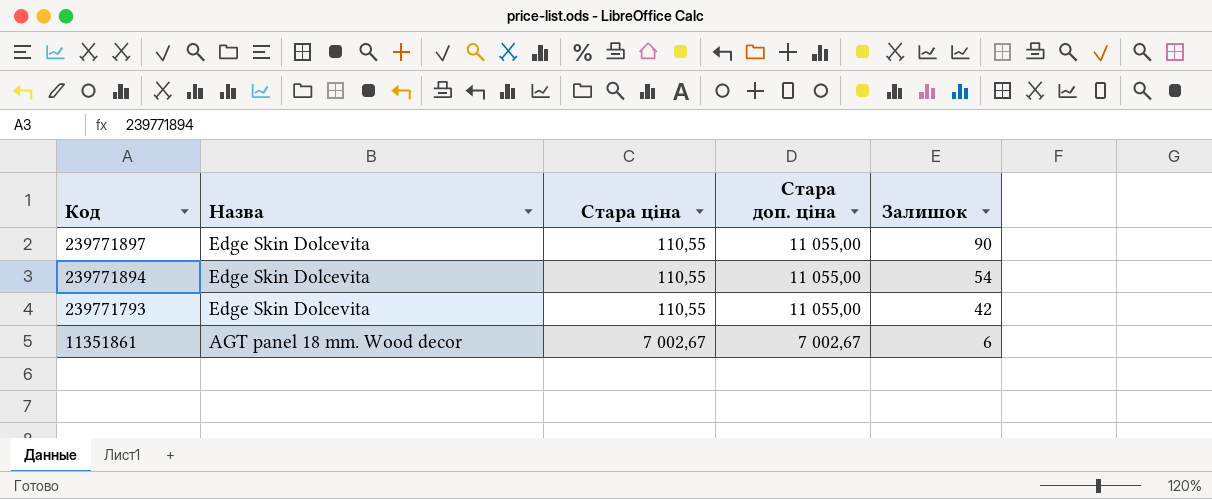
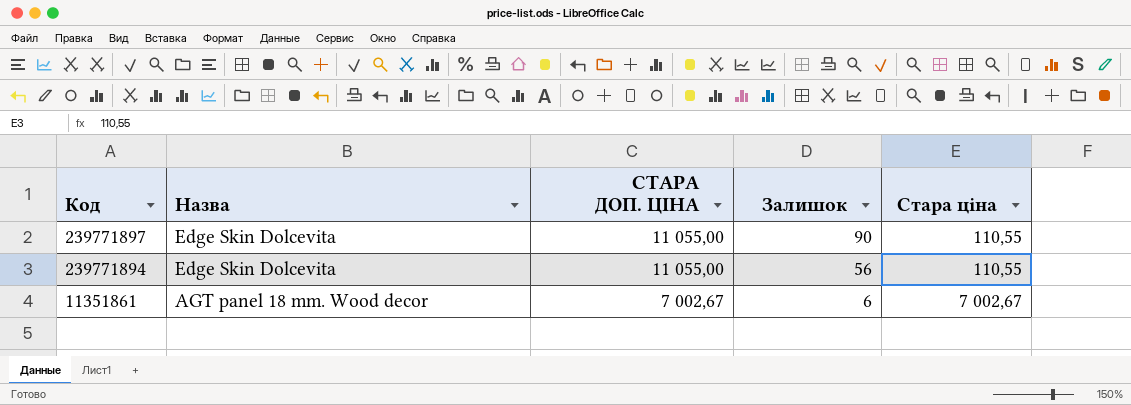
column name: Стара доп. ціна -> СТАРА ДОП. ЦІНА
column Стара ціна | position: 3 -> 5
row 239771793: Edge Skin Dolcevita | 110,55 | 11 055,00 | 42 -> none
239771894 | Залишок: 54 -> 56

